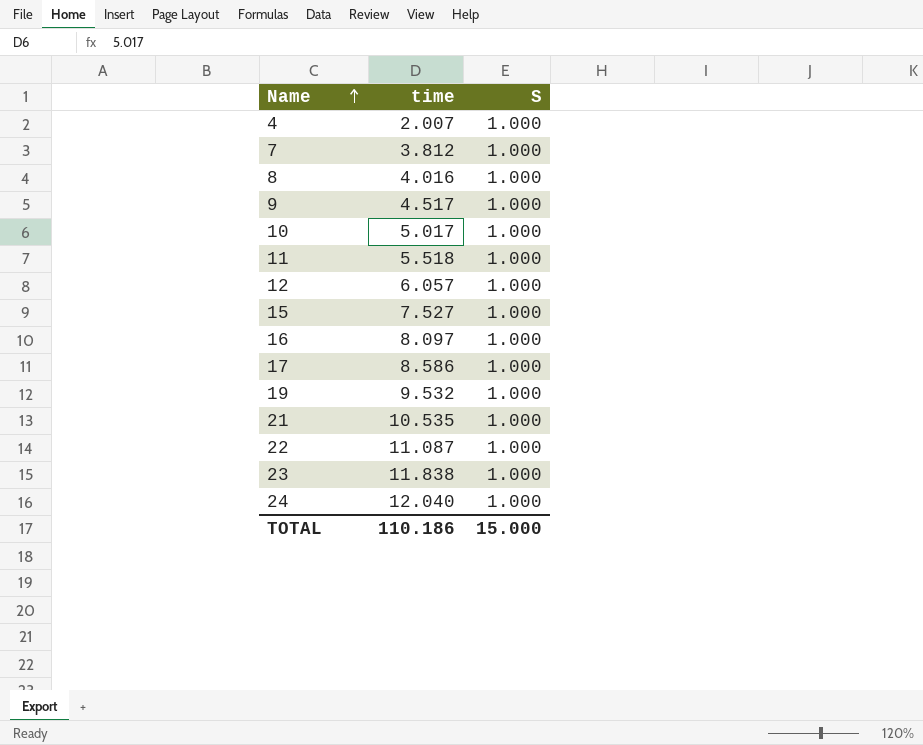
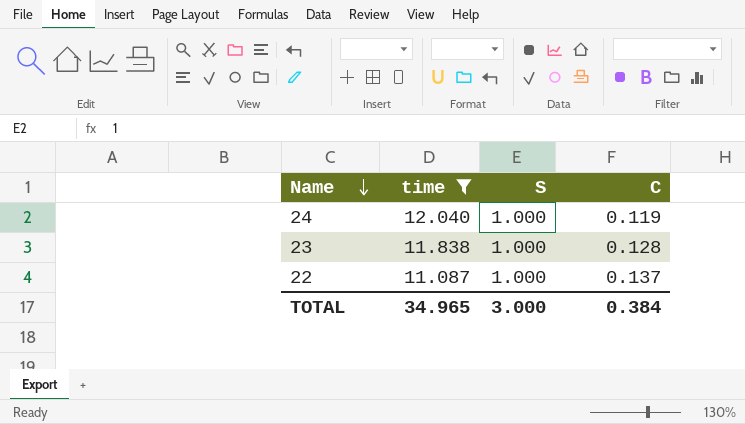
filter: none -> time >= 11.087
row order: Name ascending -> Name descending
column C | position: none -> 4
TOTAL | time: 110.186 -> 34.965
TOTAL | S: 15.000 -> 3.000

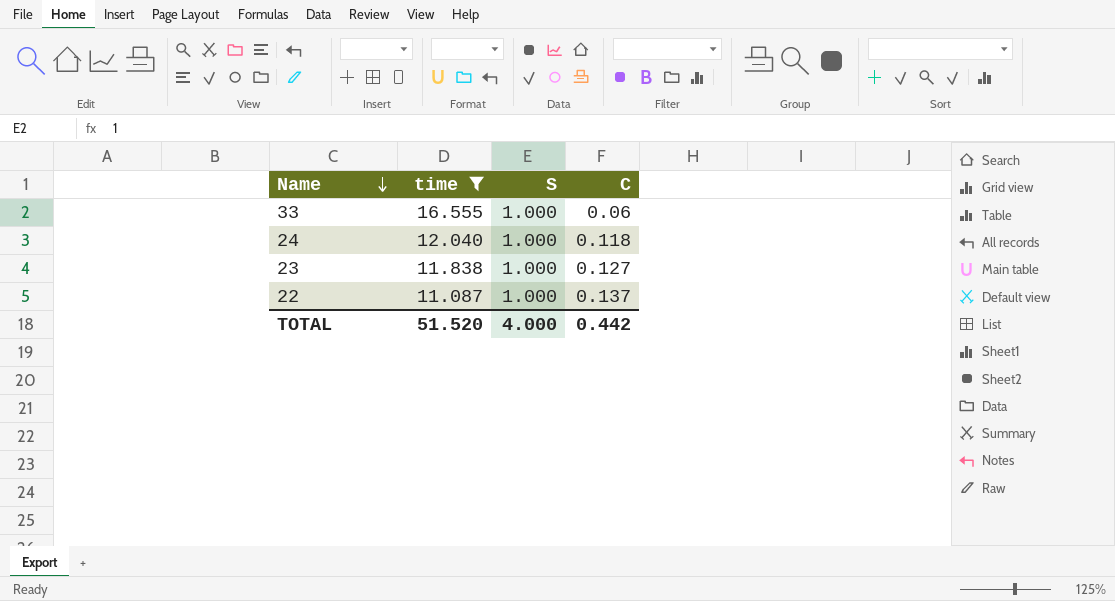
row 33: none -> 16.555 | 1.000 | 0.06
24 | C: 0.119 -> 0.118
23 | C: 0.128 -> 0.127
TOTAL | time: 34.965 -> 51.520
TOTAL | S: 3.000 -> 4.000
TOTAL | C: 0.384 -> 0.442

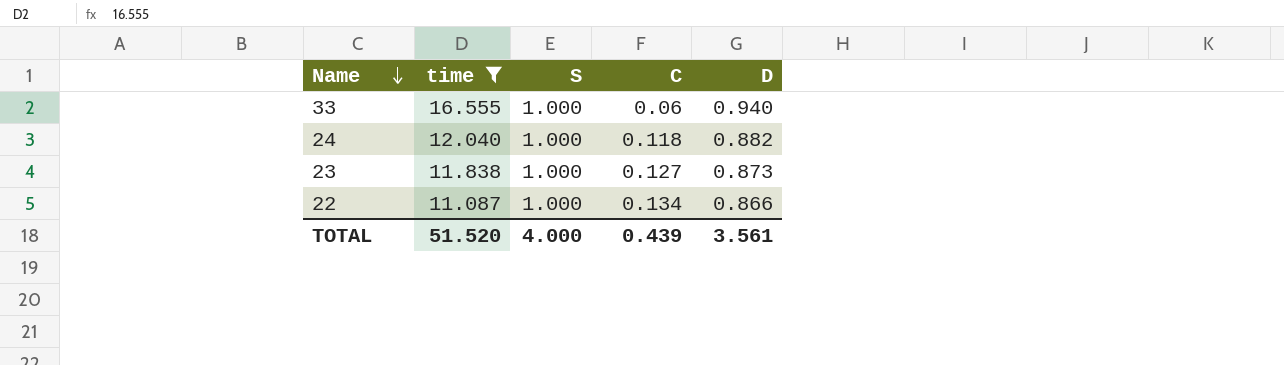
column D | formula: none -> [S] - [C]
22 | C: 0.137 -> 0.134
TOTAL | C: 0.442 -> 0.439

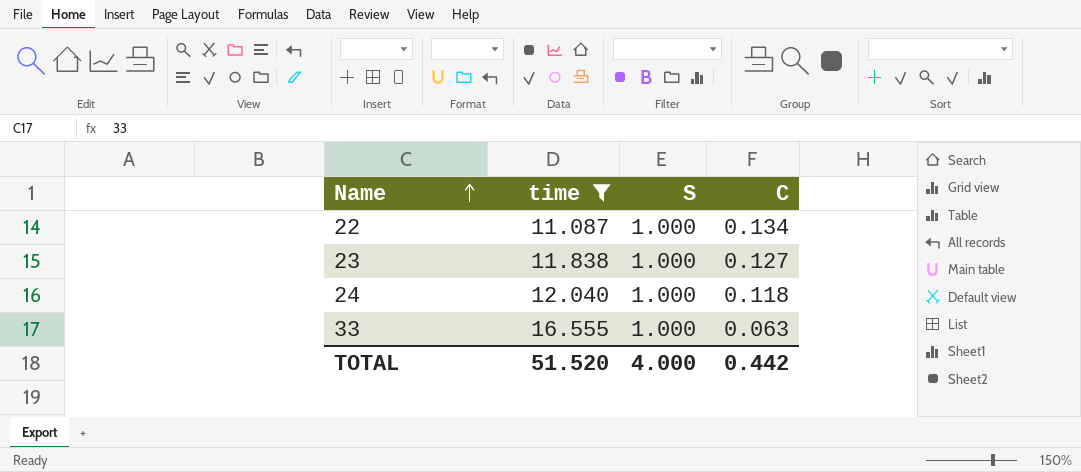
row order: Name descending -> Name ascending
column D | formula: [S] - [C] -> none
33 | C: 0.06 -> 0.063
TOTAL | C: 0.439 -> 0.442

